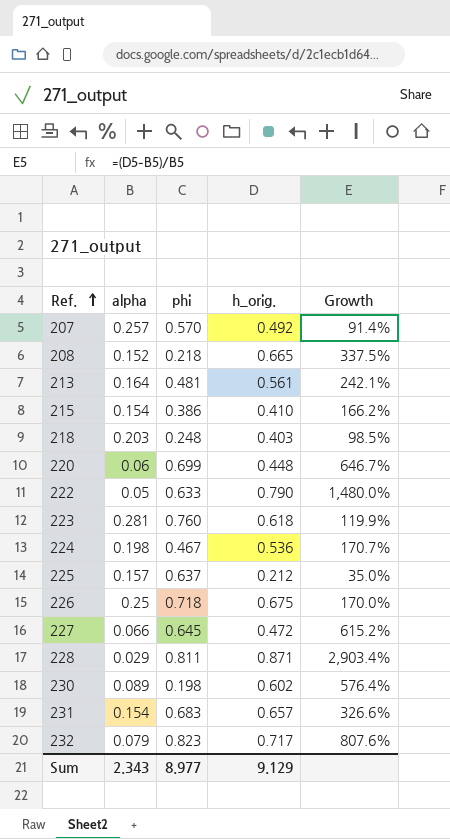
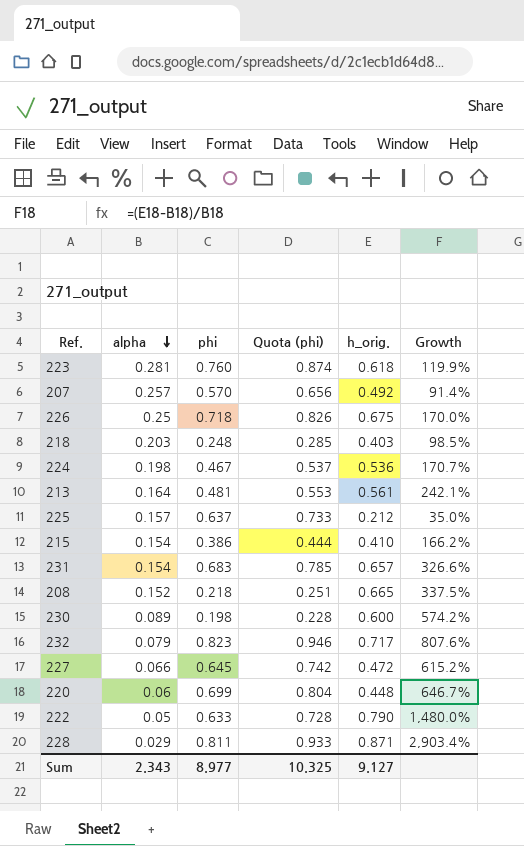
row order: Ref. ascending -> alpha descending
column Quota (phi) | formula: none -> [phi] * 1.15
230 | h_orig.: 0.602 -> 0.600
230 | Growth: 576.4% -> 574.2%
Sum | h_orig.: 9.129 -> 9.127

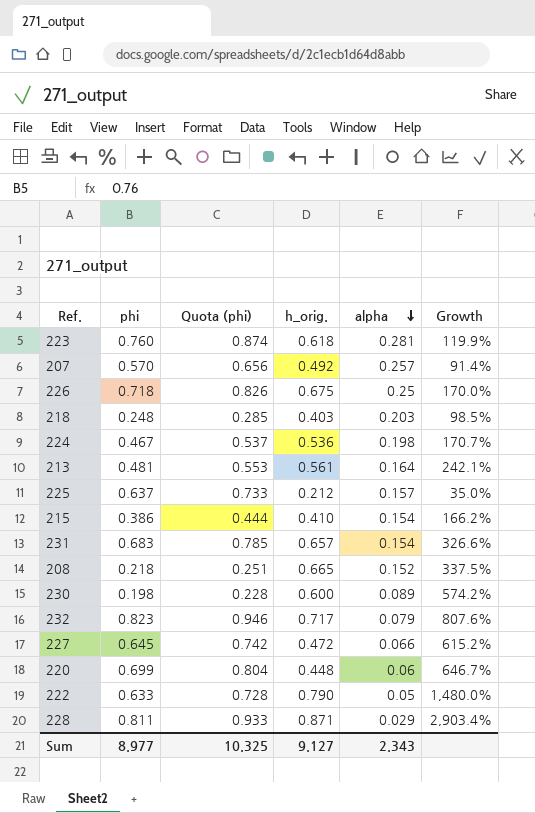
column alpha | position: 2 -> 5

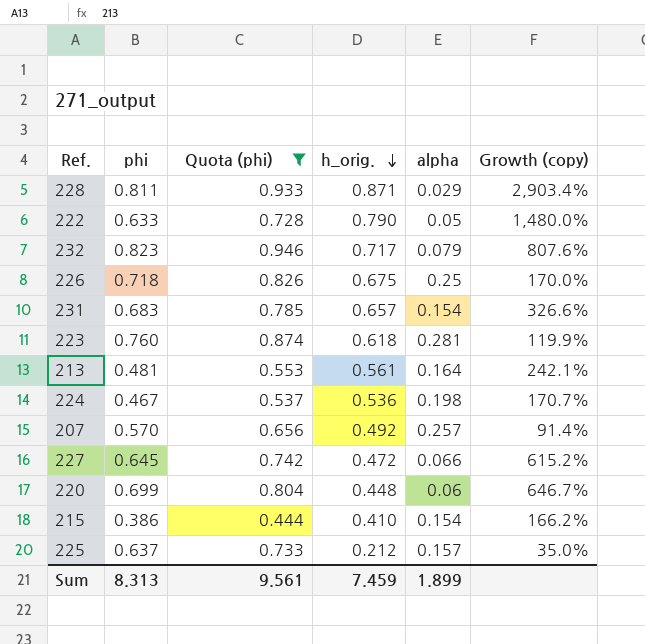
filter: none -> Quota (phi) >= 0.444
row order: alpha descending -> h_orig. descending
column name: Growth -> Growth (copy)
Sum | phi: 8.977 -> 8.313
Sum | Quota (phi): 10.325 -> 9.561
Sum | h_orig.: 9.127 -> 7.459
Sum | alpha: 2.343 -> 1.899

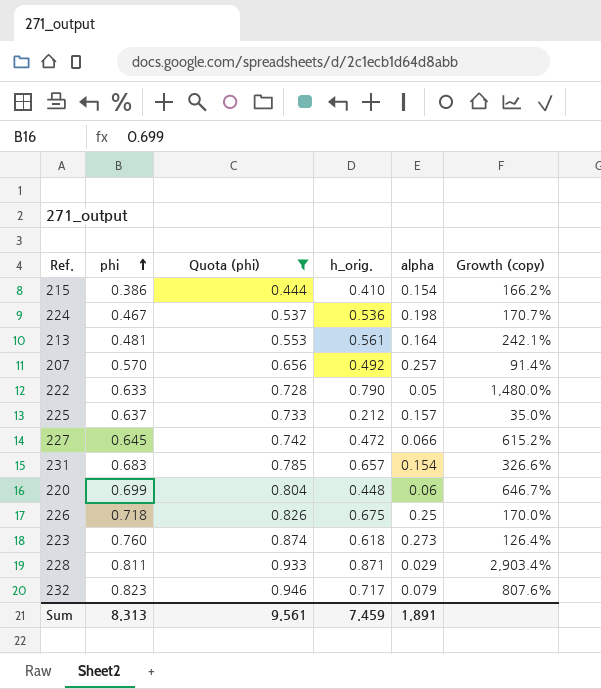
row order: h_orig. descending -> phi ascending
223 | alpha: 0.281 -> 0.273
223 | Growth (copy): 119.9% -> 126.4%
Sum | alpha: 1.899 -> 1.891

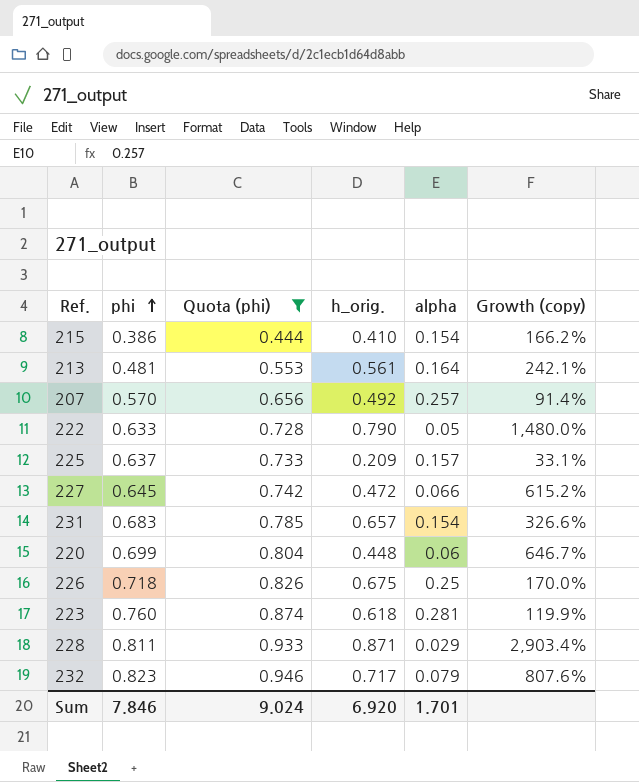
row 224: 0.467 | 0.537 | 0.536 | 0.198 | 170.7% -> none
225 | h_orig.: 0.212 -> 0.209
225 | Growth (copy): 35.0% -> 33.1%
223 | alpha: 0.273 -> 0.281
223 | Growth (copy): 126.4% -> 119.9%
Sum | phi: 8.313 -> 7.846
Sum | Quota (phi): 9.561 -> 9.024
Sum | h_orig.: 7.459 -> 6.920
Sum | alpha: 1.891 -> 1.701

